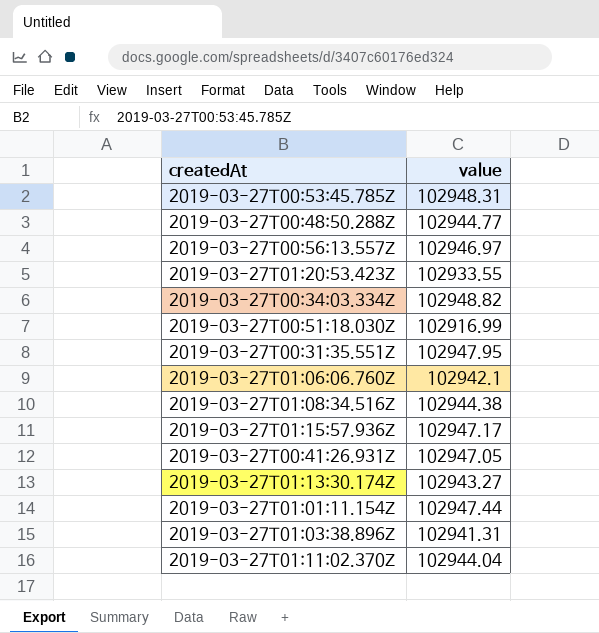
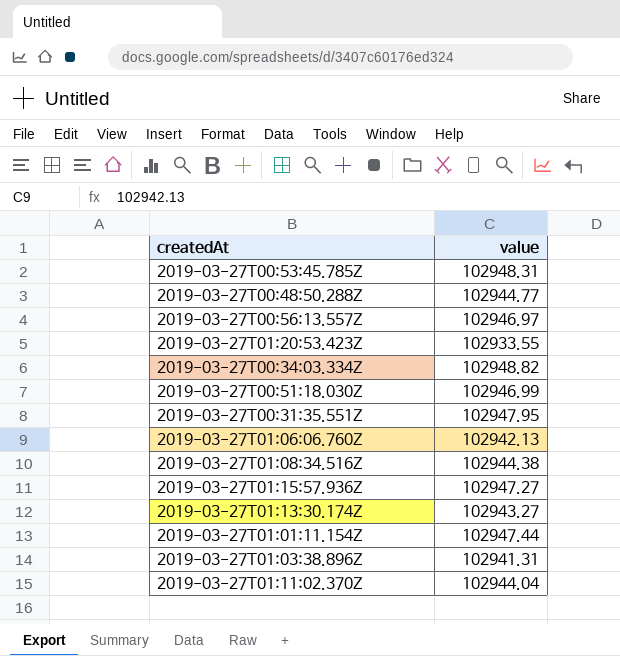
row 2019-03-27T00:41:26.931Z: 102947.05 -> none
2019-03-27T00:51:18.030Z | value: 102916.99 -> 102946.99
2019-03-27T01:06:06.760Z | value: 102942.1 -> 102942.13
2019-03-27T01:15:57.936Z | value: 102947.17 -> 102947.27

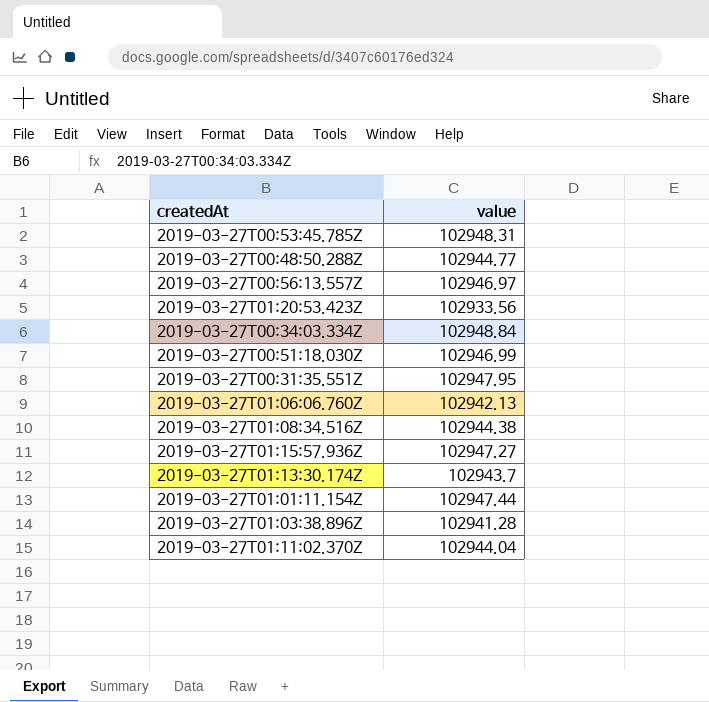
2019-03-27T01:20:53.423Z | value: 102933.55 -> 102933.56
2019-03-27T00:34:03.334Z | value: 102948.82 -> 102948.84
2019-03-27T01:13:30.174Z | value: 102943.27 -> 102943.7
2019-03-27T01:03:38.896Z | value: 102941.31 -> 102941.28

